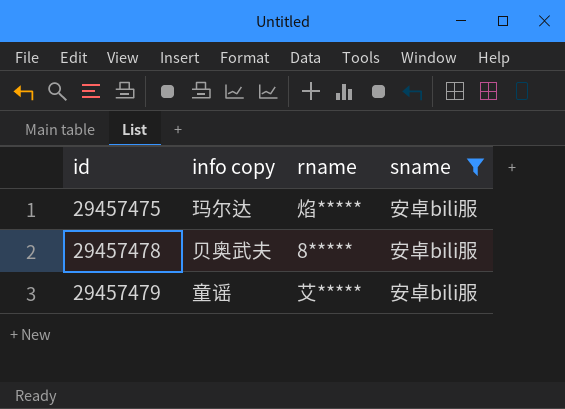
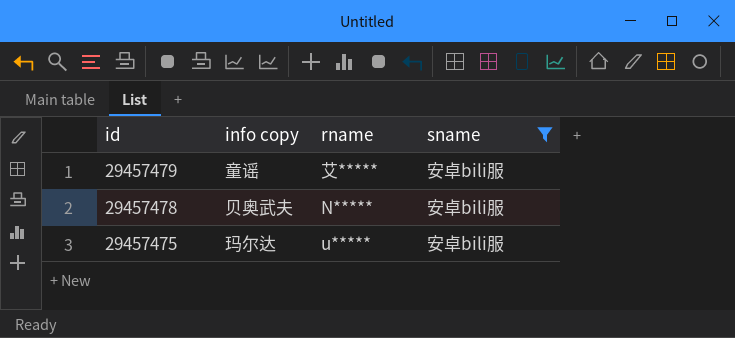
row order: id ascending -> id descending
29457478 | rname: 8***** -> N*****
29457475 | rname: 焰***** -> u*****

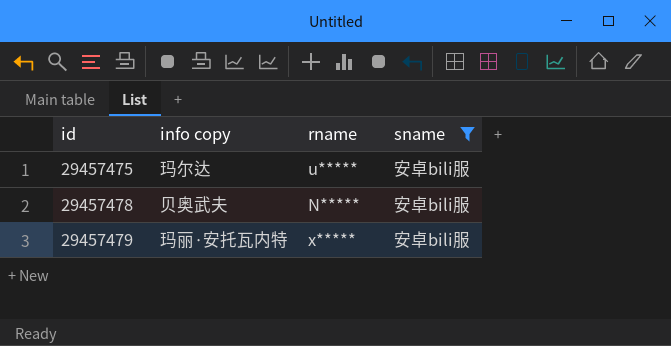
row order: id descending -> id ascending
29457479 | info copy: 童谣 -> 玛丽·安托瓦内特
29457479 | rname: 艾***** -> x*****

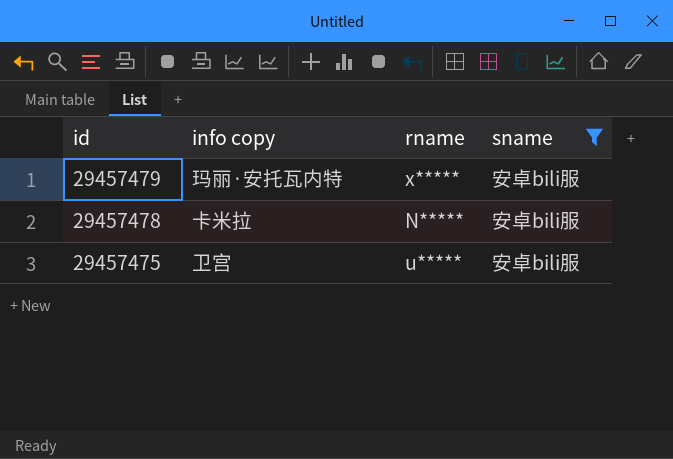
row order: id ascending -> id descending
29457478 | info copy: 贝奥武夫 -> 卡米拉
29457475 | info copy: 玛尔达 -> 卫宫

